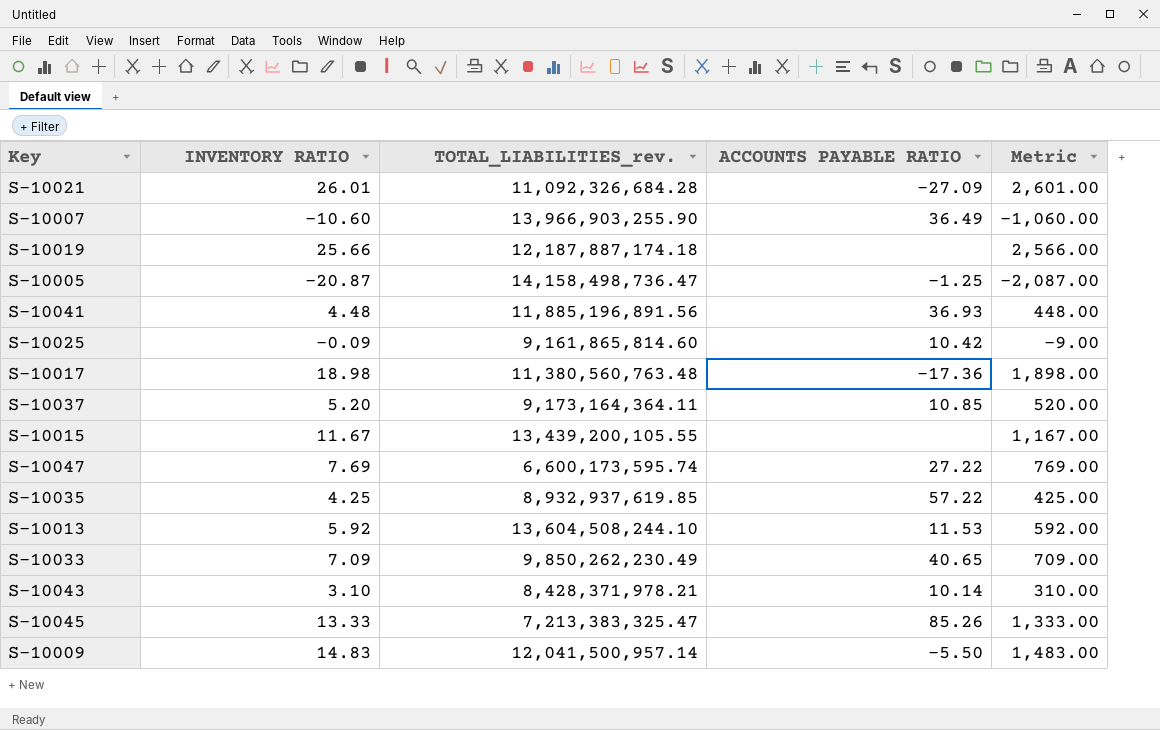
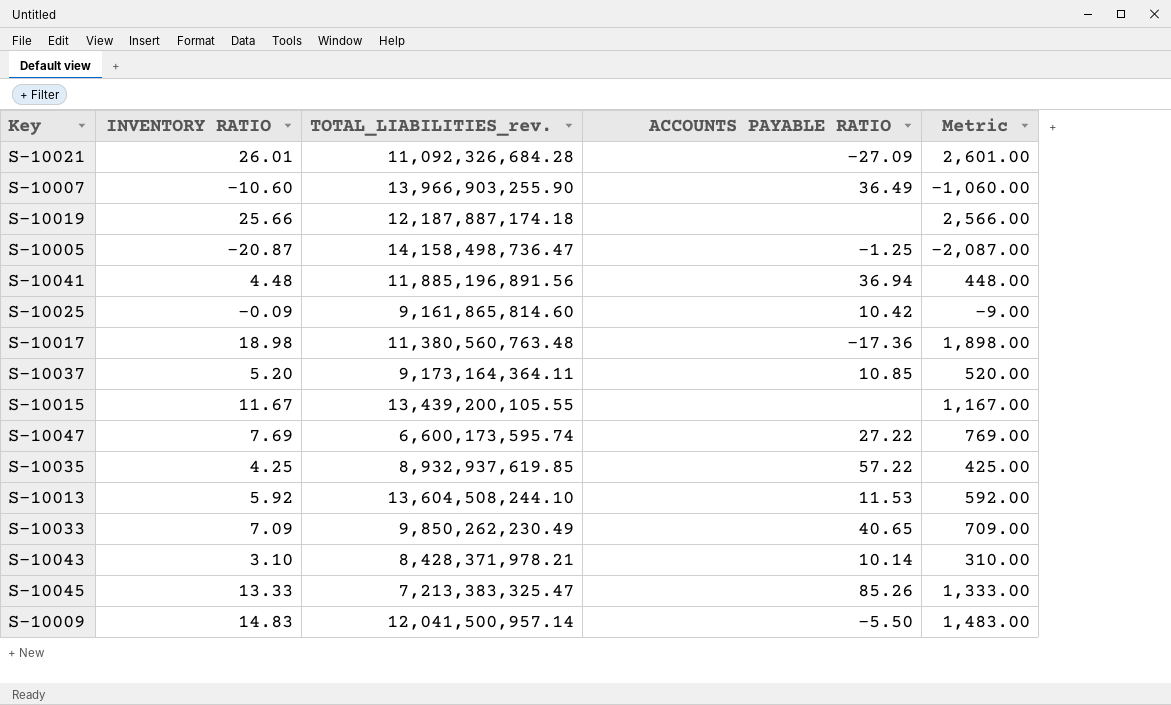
S-10041 | ACCOUNTS PAYABLE RATIO: 36.93 -> 36.94

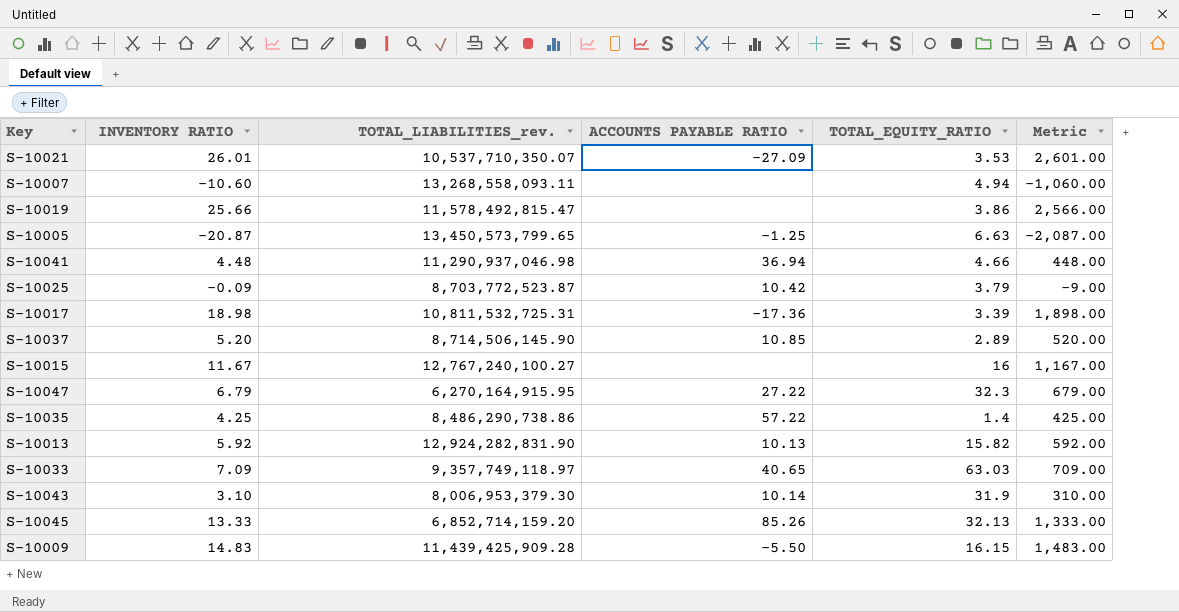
column TOTAL_EQUITY_RATIO | position: none -> 5
S-10021 | TOTAL_LIABILITIES_rev.: 11,092,326,684.28 -> 10,537,710,350.07
S-10007 | TOTAL_LIABILITIES_rev.: 13,966,903,255.90 -> 13,268,558,093.11
S-10007 | ACCOUNTS PAYABLE RATIO: 36.49 -> none
S-10019 | TOTAL_LIABILITIES_rev.: 12,187,887,174.18 -> 11,578,492,815.47
S-10005 | TOTAL_LIABILITIES_rev.: 14,158,498,736.47 -> 13,450,573,799.65
S-10041 | TOTAL_LIABILITIES_rev.: 11,885,196,891.56 -> 11,290,937,046.98
S-10025 | TOTAL_LIABILITIES_rev.: 9,161,865,814.60 -> 8,703,772,523.87
S-10017 | TOTAL_LIABILITIES_rev.: 11,380,560,763.48 -> 10,811,532,725.31
S-10037 | TOTAL_LIABILITIES_rev.: 9,173,164,364.11 -> 8,714,506,145.90
S-10015 | TOTAL_LIABILITIES_rev.: 13,439,200,105.55 -> 12,767,240,100.27
S-10047 | INVENTORY RATIO: 7.69 -> 6.79
S-10047 | TOTAL_LIABILITIES_rev.: 6,600,173,595.74 -> 6,270,164,915.95
S-10047 | Metric: 769.00 -> 679.00
S-10035 | TOTAL_LIABILITIES_rev.: 8,932,937,619.85 -> 8,486,290,738.86
S-10013 | TOTAL_LIABILITIES_rev.: 13,604,508,244.10 -> 12,924,282,831.90
S-10013 | ACCOUNTS PAYABLE RATIO: 11.53 -> 10.13
S-10033 | TOTAL_LIABILITIES_rev.: 9,850,262,230.49 -> 9,357,749,118.97
S-10043 | TOTAL_LIABILITIES_rev.: 8,428,371,978.21 -> 8,006,953,379.30
S-10045 | TOTAL_LIABILITIES_rev.: 7,213,383,325.47 -> 6,852,714,159.20
S-10009 | TOTAL_LIABILITIES_rev.: 12,041,500,957.14 -> 11,439,425,909.28

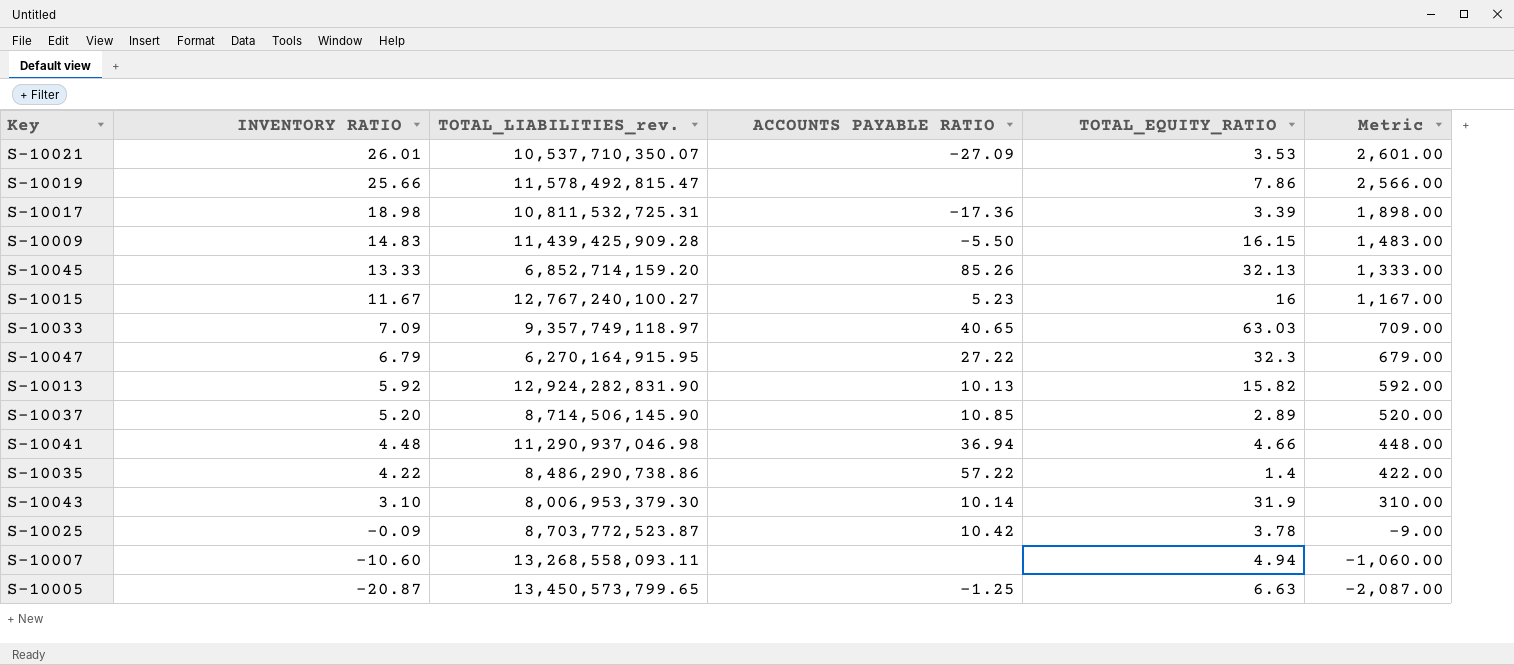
row order: none -> INVENTORY RATIO descending
S-10019 | TOTAL_EQUITY_RATIO: 3.86 -> 7.86
S-10015 | ACCOUNTS PAYABLE RATIO: none -> 5.23
S-10035 | INVENTORY RATIO: 4.25 -> 4.22
S-10035 | Metric: 425.00 -> 422.00
S-10025 | TOTAL_EQUITY_RATIO: 3.79 -> 3.78

